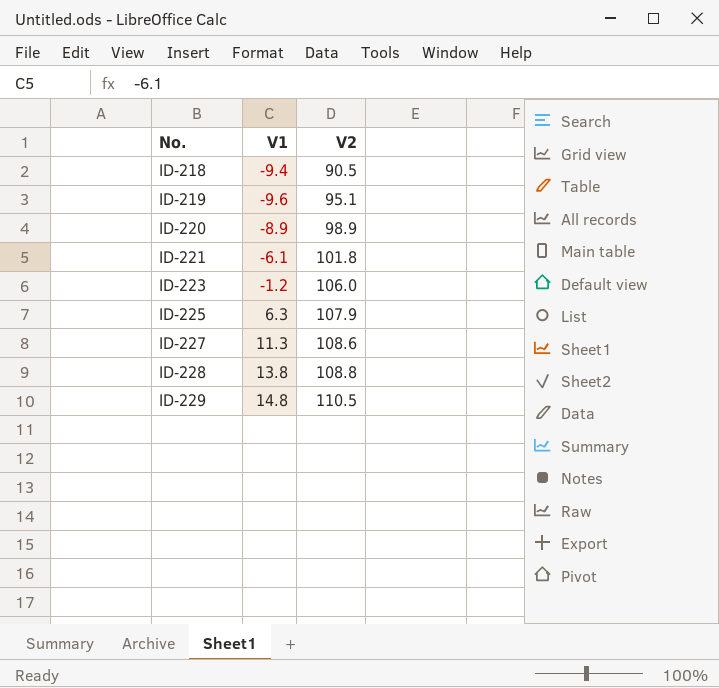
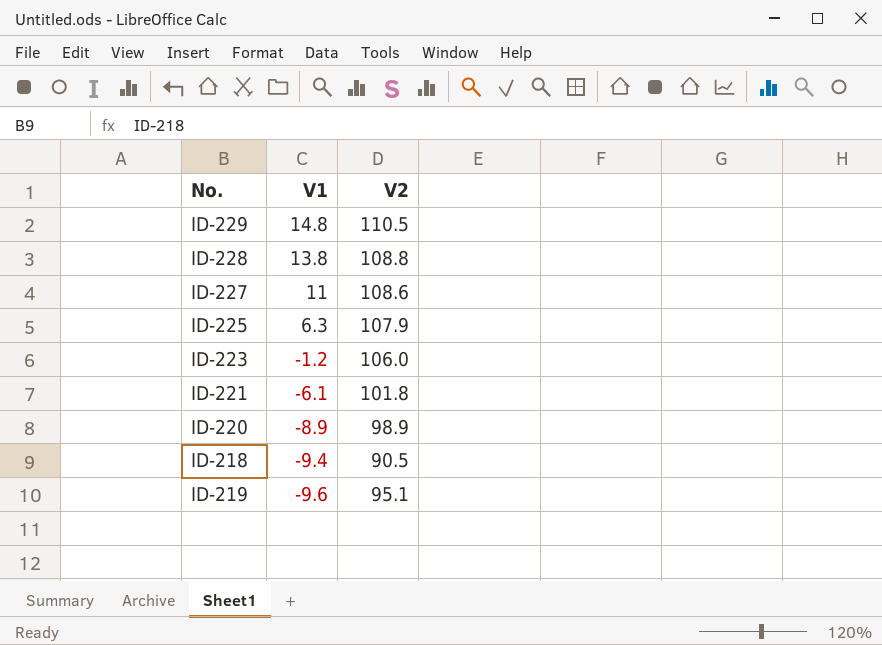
row order: No. ascending -> V1 descending
ID-227 | V1: 11.3 -> 11

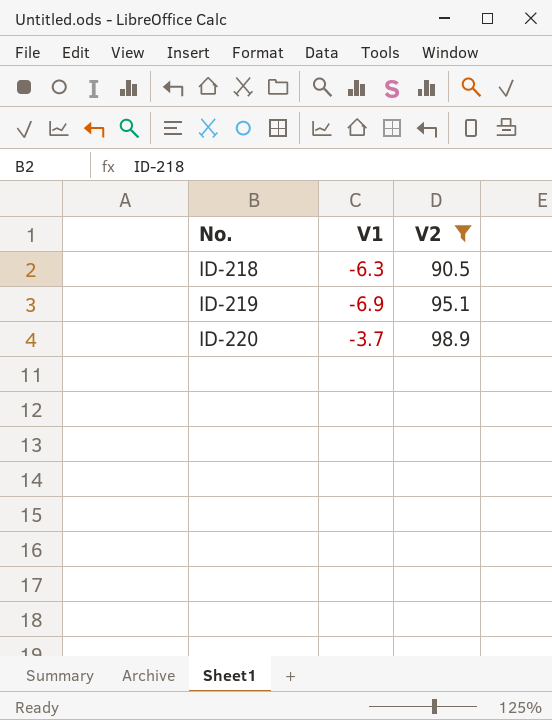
filter: none -> V2 <= 98.9
row order: V1 descending -> No. ascending
ID-218 | V1: -9.4 -> -6.3
ID-219 | V1: -9.6 -> -6.9
ID-220 | V1: -8.9 -> -3.7

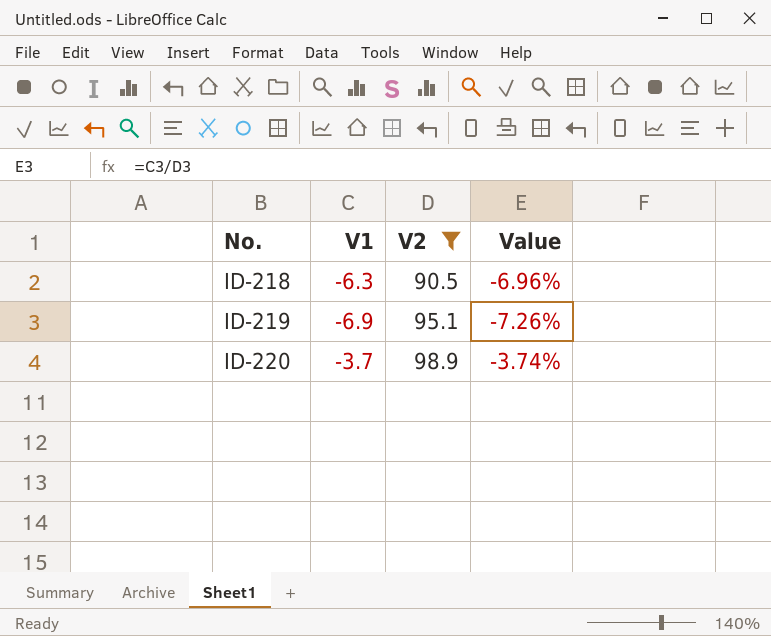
column Value | formula: none -> [V1] / [V2]

